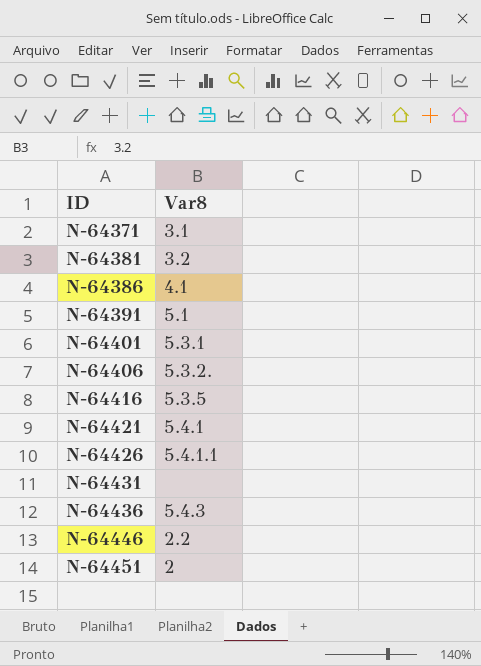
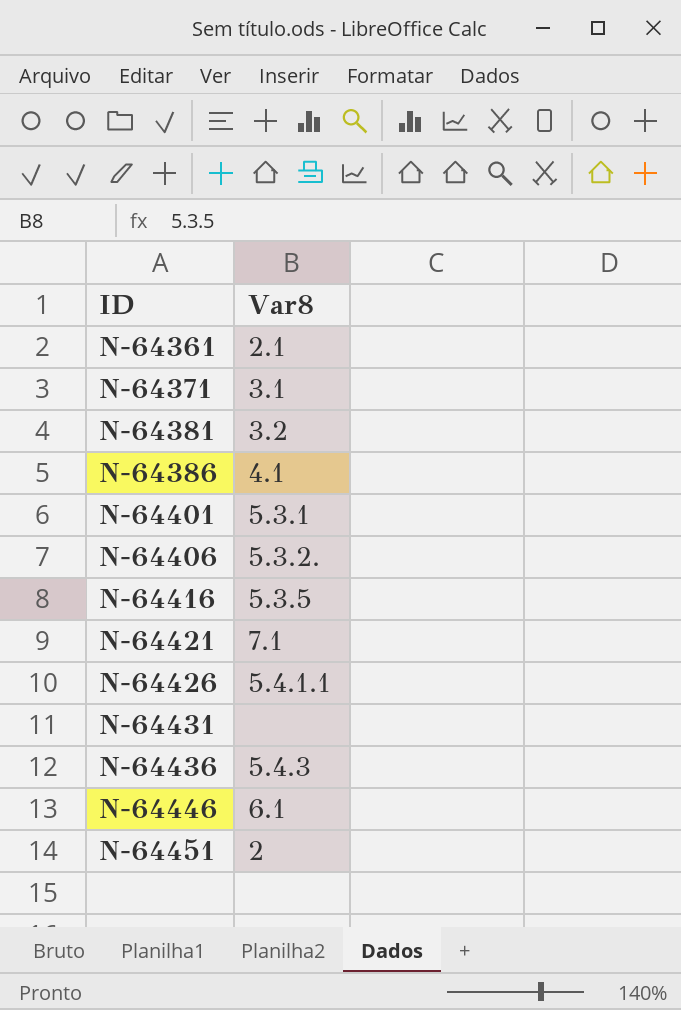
row N-64391: 5.1 -> none
row N-64361: none -> 2.1
N-64421 | Var8: 5.4.1 -> 7.1
N-64446 | Var8: 2.2 -> 6.1

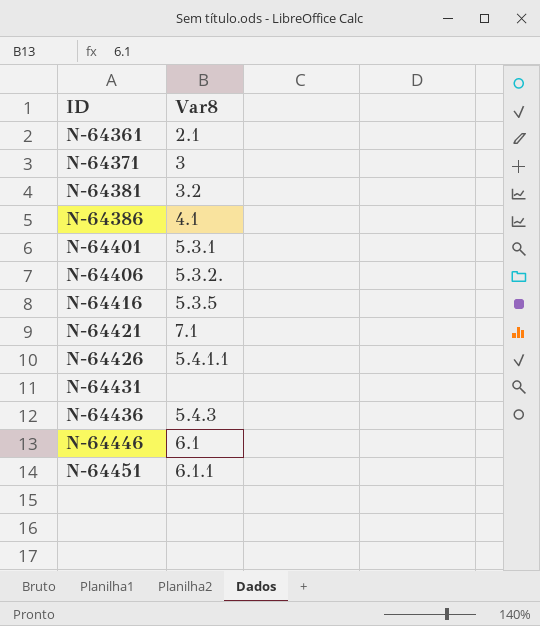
N-64371 | Var8: 3.1 -> 3
N-64451 | Var8: 2 -> 6.1.1

